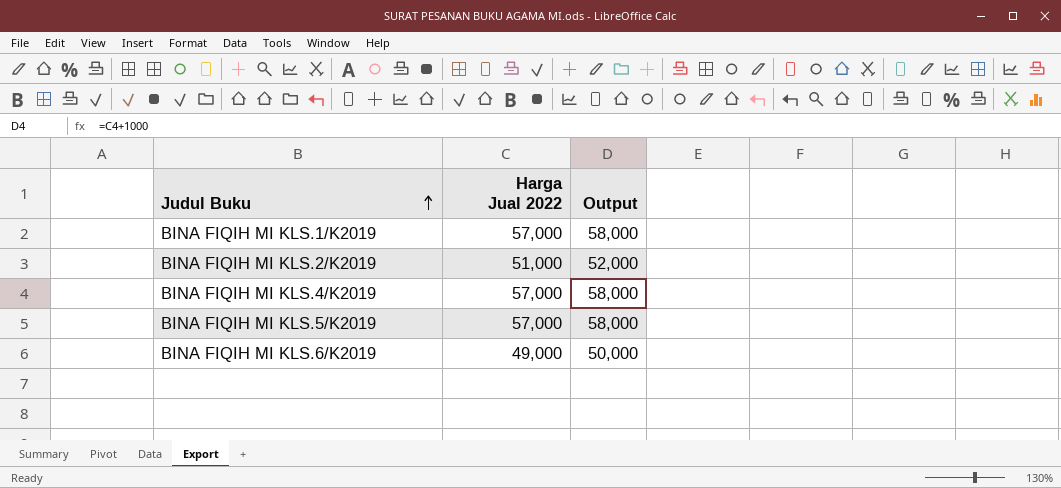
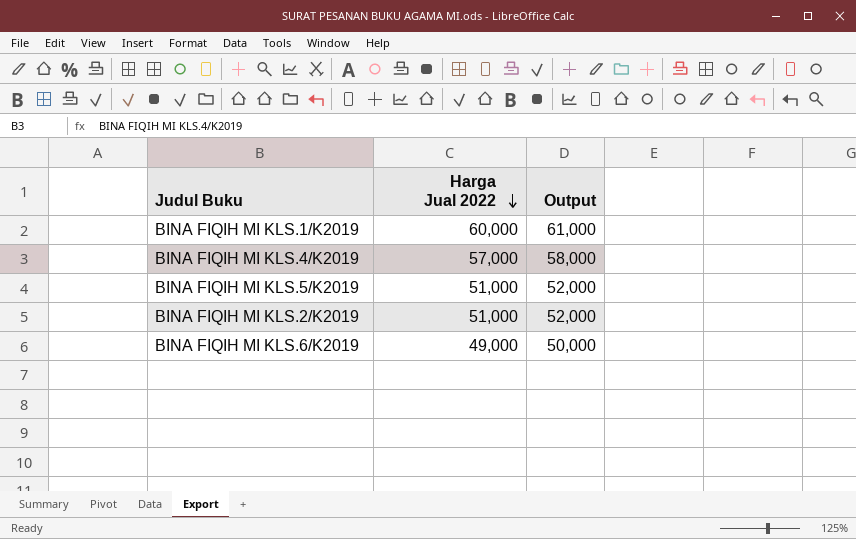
row order: Judul Buku ascending -> Harga Jual 2022 descending
BINA FIQIH MI KLS.1/K2019 | Harga Jual 2022: 57,000 -> 60,000
BINA FIQIH MI KLS.1/K2019 | Output: 58,000 -> 61,000
BINA FIQIH MI KLS.5/K2019 | Harga Jual 2022: 57,000 -> 51,000
BINA FIQIH MI KLS.5/K2019 | Output: 58,000 -> 52,000

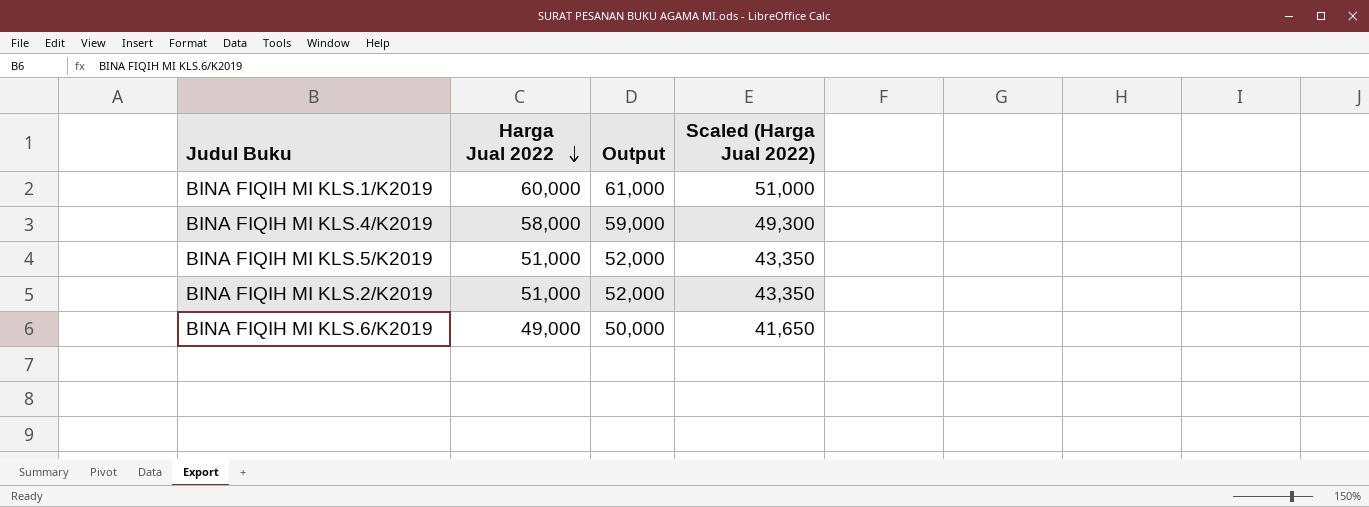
column Scaled (Harga Jual 2022) | formula: none -> [Harga Jual 2022] * 0.85
BINA FIQIH MI KLS.4/K2019 | Harga Jual 2022: 57,000 -> 58,000
BINA FIQIH MI KLS.4/K2019 | Output: 58,000 -> 59,000

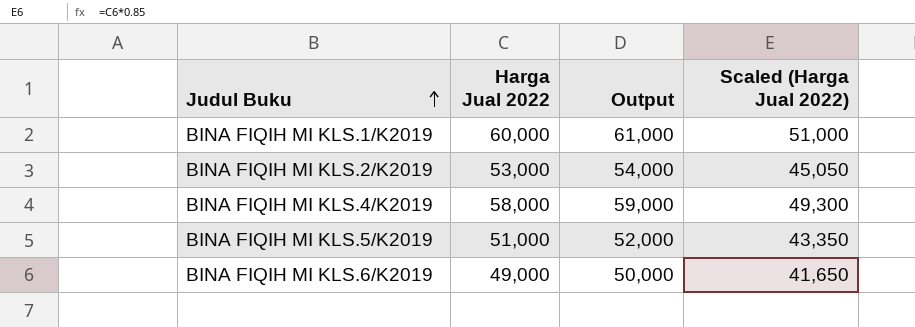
row order: Harga Jual 2022 descending -> Judul Buku ascending
BINA FIQIH MI KLS.2/K2019 | Harga Jual 2022: 51,000 -> 53,000
BINA FIQIH MI KLS.2/K2019 | Output: 52,000 -> 54,000
BINA FIQIH MI KLS.2/K2019 | Scaled (Harga Jual 2022): 43,350 -> 45,050

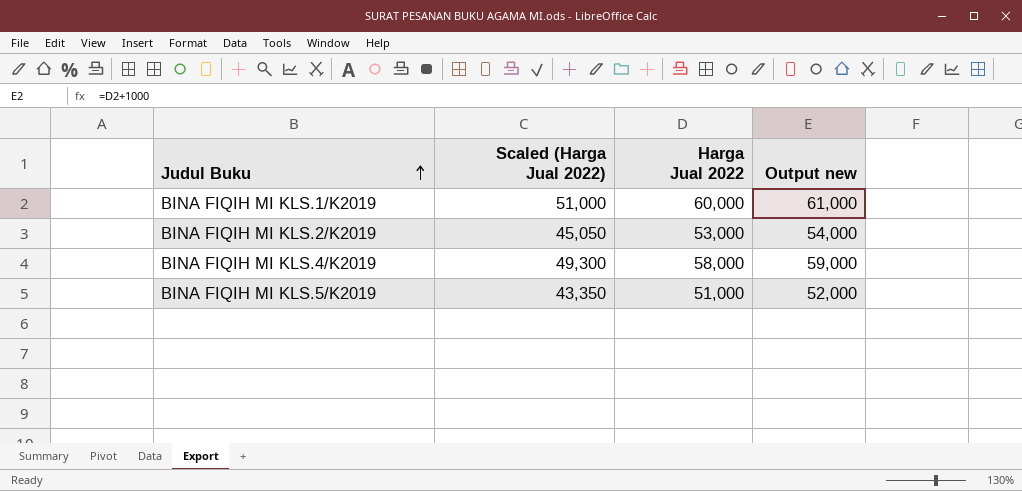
column Scaled (Harga Jual 2022) | position: 4 -> 2
column name: Output -> Output new
row BINA FIQIH MI KLS.6/K2019: 49,000 | 50,000 | 41,650 -> none

